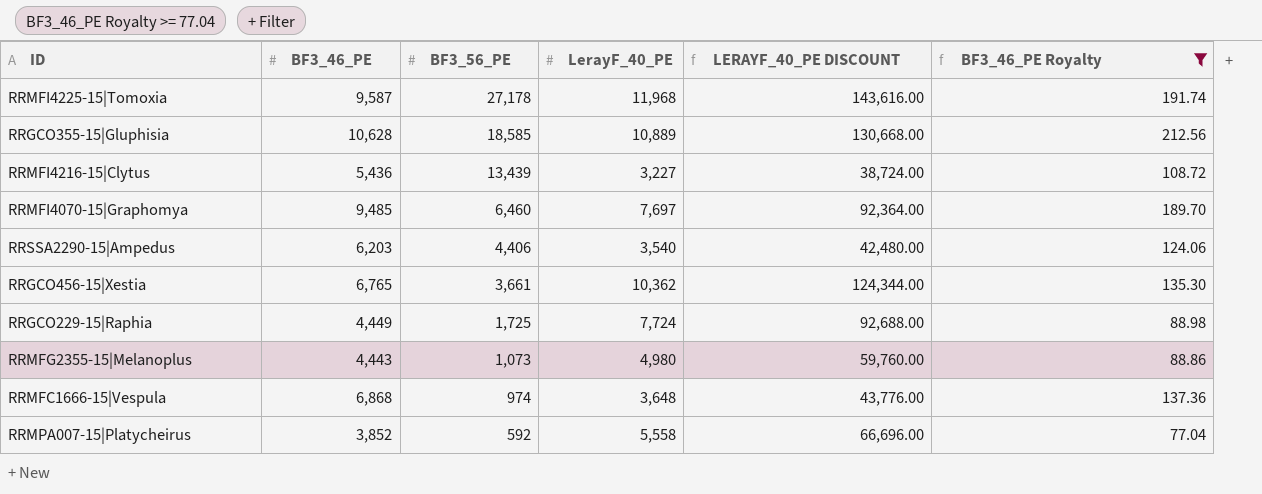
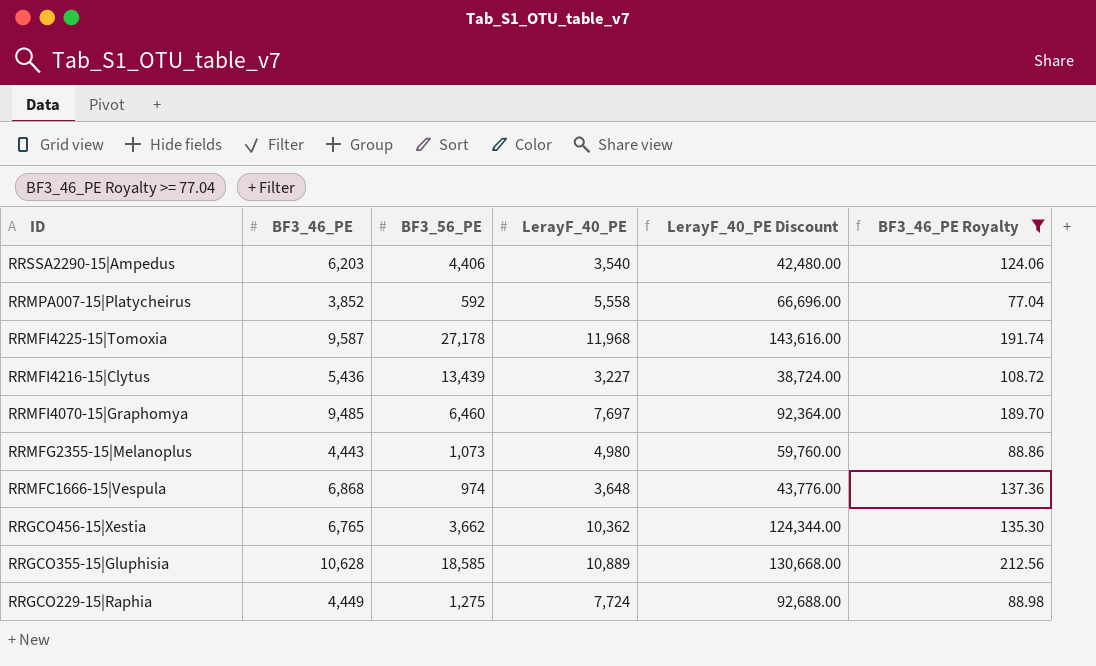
row order: BF3_56_PE descending -> ID descending
column name: LERAYF_40_PE DISCOUNT -> LerayF_40_PE Discount
RRGCO456-15|Xestia | BF3_56_PE: 3,661 -> 3,662
RRGCO229-15|Raphia | BF3_56_PE: 1,725 -> 1,275

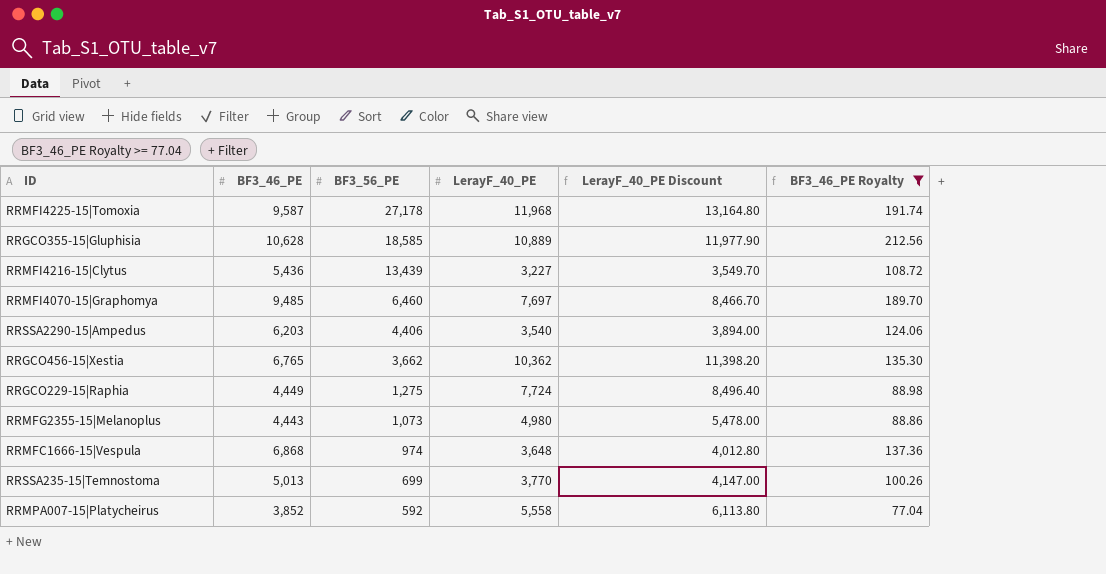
row order: ID descending -> BF3_56_PE descending
column LerayF_40_PE Discount | formula: [LerayF_40_PE] * 12 -> [LerayF_40_PE] * 1.1
row RRSSA235-15|Temnostoma: none -> 5,013 | 699 | 3,770 | 4,147.00 | 100.26

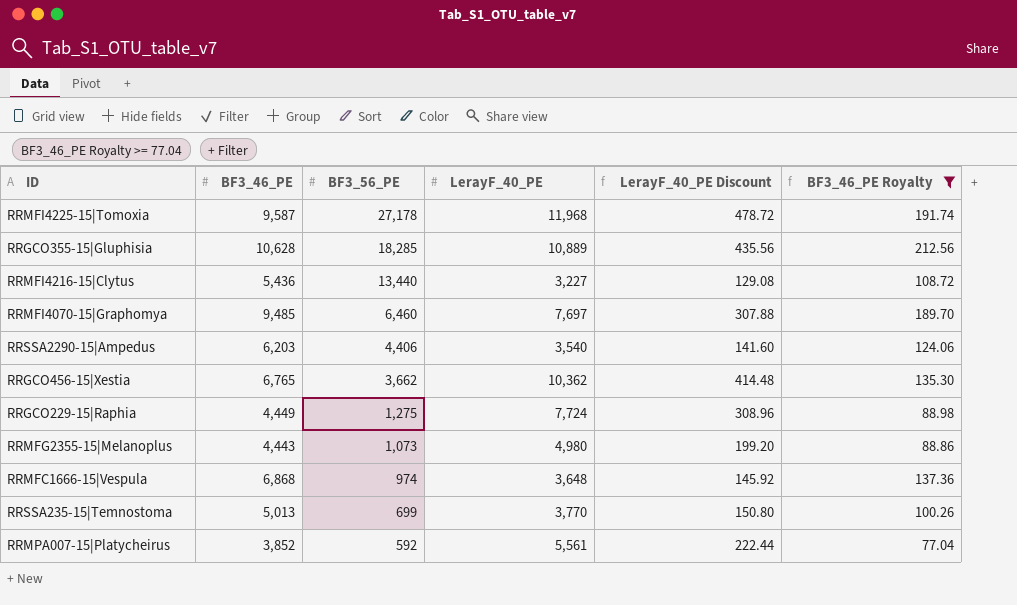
column LerayF_40_PE Discount | formula: [LerayF_40_PE] * 1.1 -> [LerayF_40_PE] * 0.04
RRGCO355-15|Gluphisia | BF3_56_PE: 18,585 -> 18,285
RRMFI4216-15|Clytus | BF3_56_PE: 13,439 -> 13,440
RRMPA007-15|Platycheirus | LerayF_40_PE: 5,558 -> 5,561

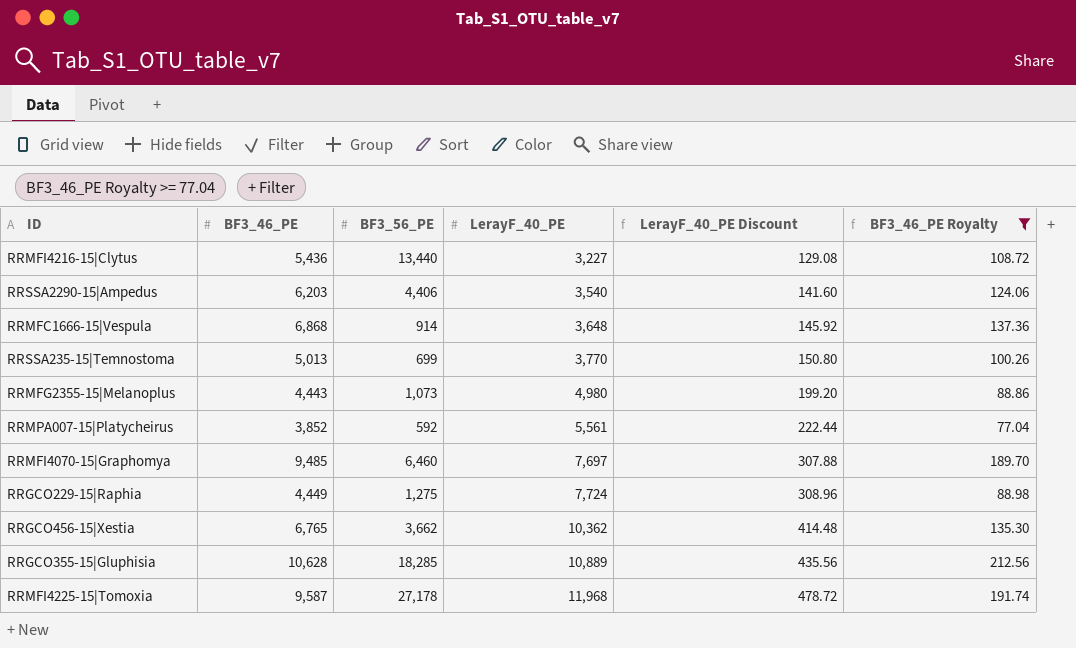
row order: BF3_56_PE descending -> LerayF_40_PE ascending
RRMFC1666-15|Vespula | BF3_56_PE: 974 -> 914

